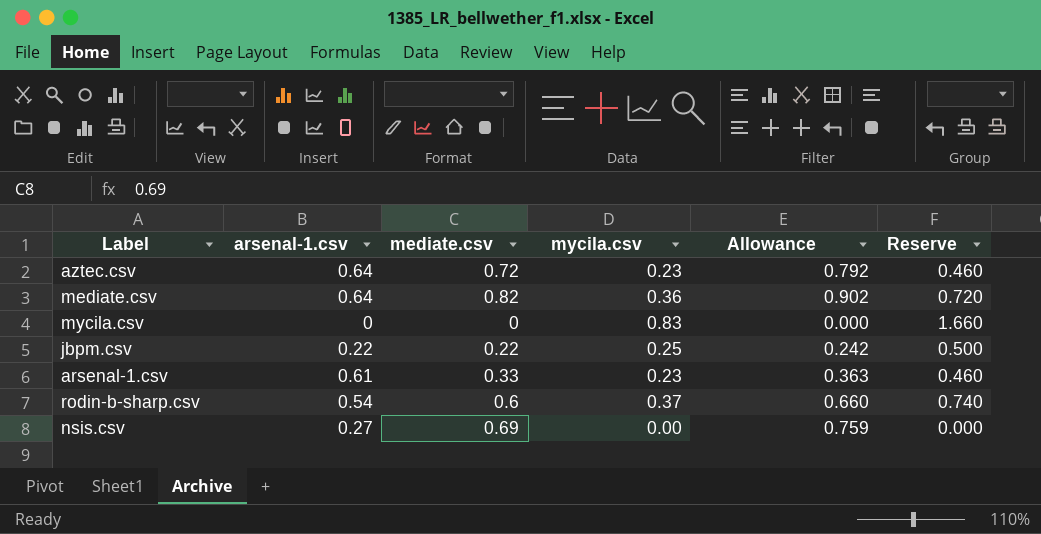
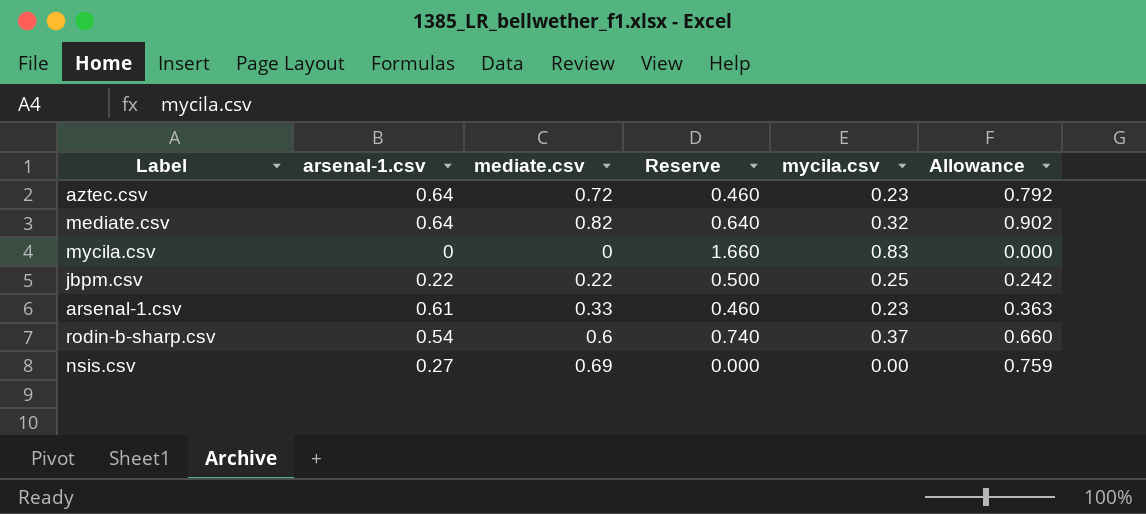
column Reserve | position: 6 -> 4
mediate.csv | Reserve: 0.720 -> 0.640
mediate.csv | mycila.csv: 0.36 -> 0.32

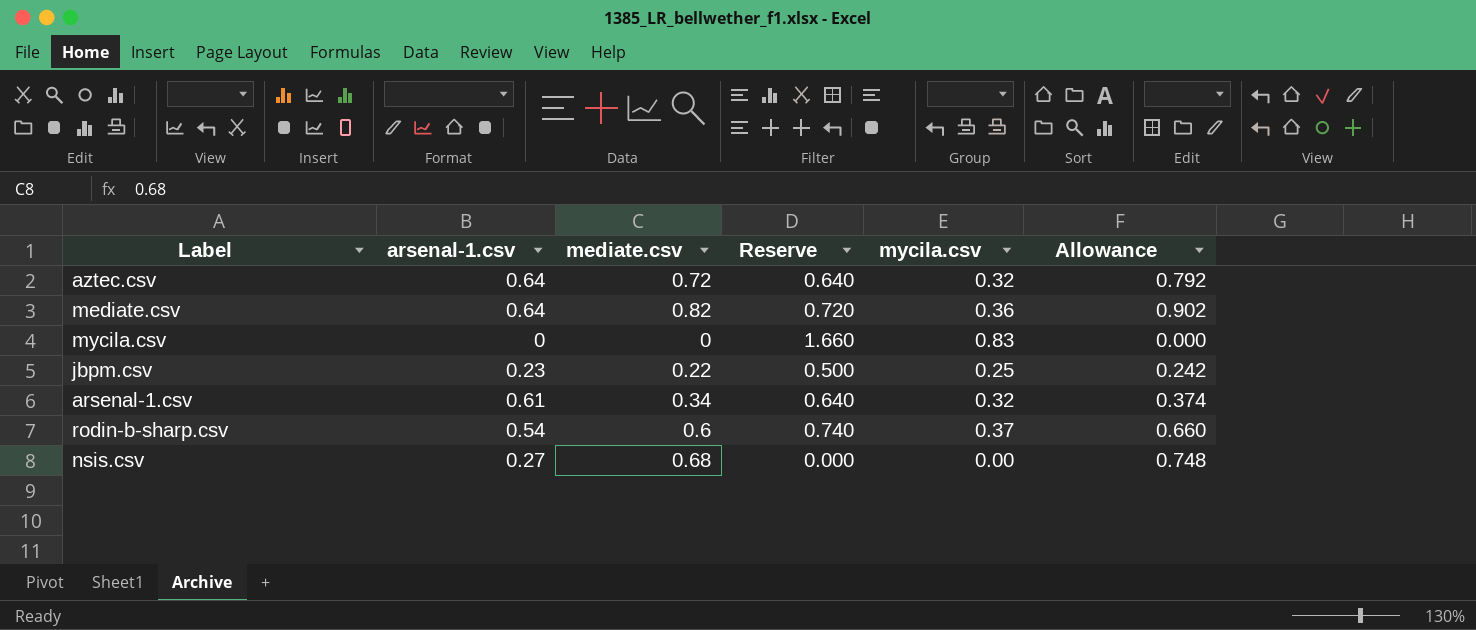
aztec.csv | Reserve: 0.460 -> 0.640
aztec.csv | mycila.csv: 0.23 -> 0.32
mediate.csv | Reserve: 0.640 -> 0.720
mediate.csv | mycila.csv: 0.32 -> 0.36
jbpm.csv | arsenal-1.csv: 0.22 -> 0.23
arsenal-1.csv | mediate.csv: 0.33 -> 0.34
arsenal-1.csv | Reserve: 0.460 -> 0.640
arsenal-1.csv | mycila.csv: 0.23 -> 0.32
arsenal-1.csv | Allowance: 0.363 -> 0.374
nsis.csv | mediate.csv: 0.69 -> 0.68
nsis.csv | Allowance: 0.759 -> 0.748

